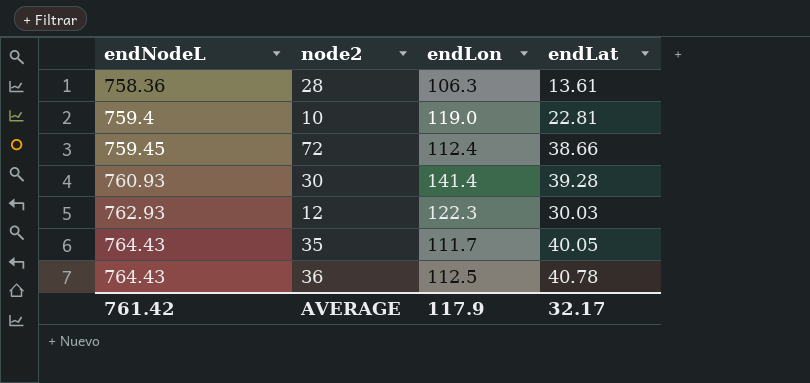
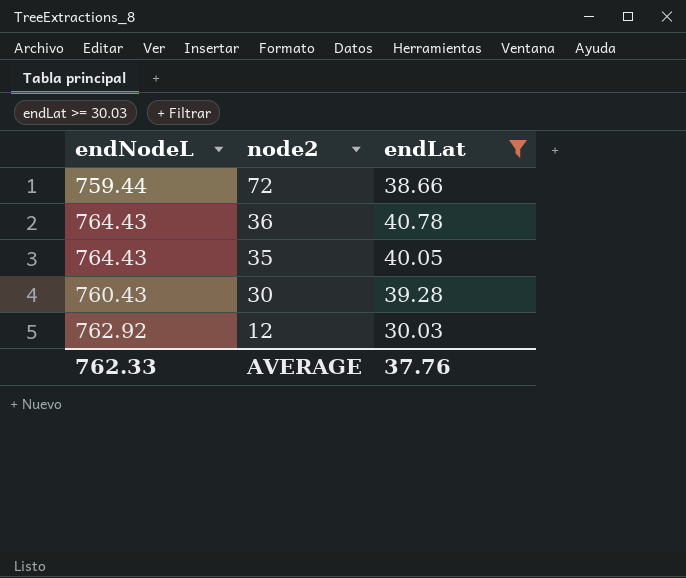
filter: none -> endLat >= 30.03
row order: endNodeL ascending -> node2 descending
column endLon | position: 3 -> none
72 | endNodeL: 759.45 -> 759.44
30 | endNodeL: 760.93 -> 760.43
12 | endNodeL: 762.93 -> 762.92
AVERAGE | endNodeL: 761.42 -> 762.33
AVERAGE | endLat: 32.17 -> 37.76

